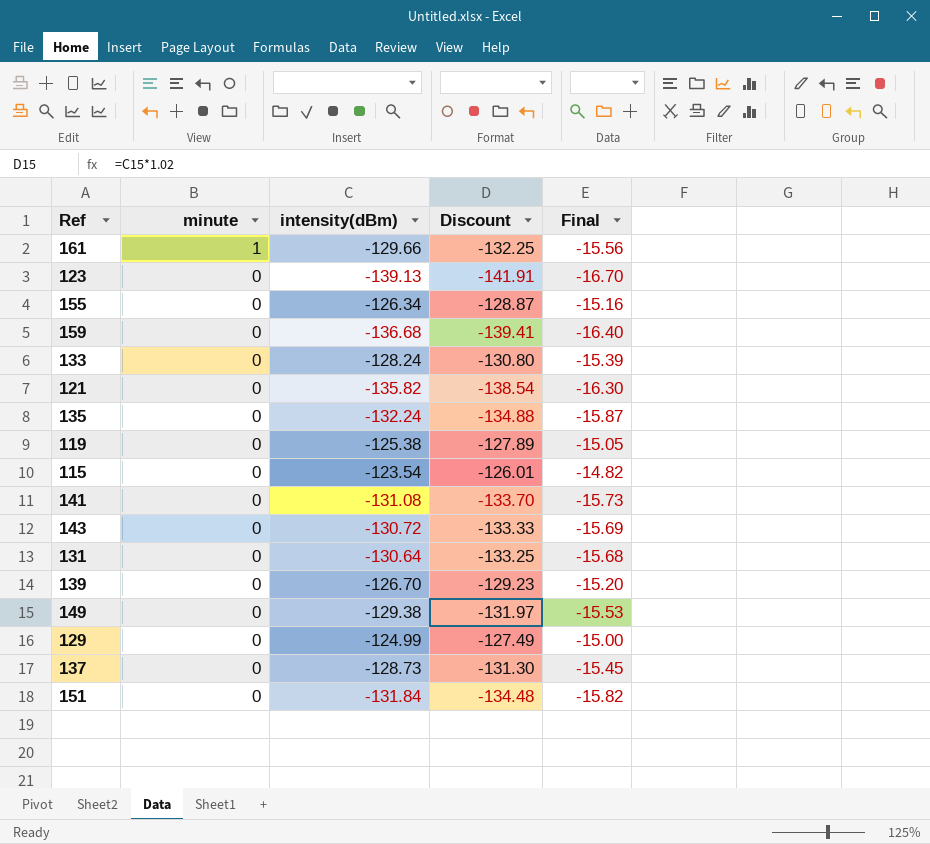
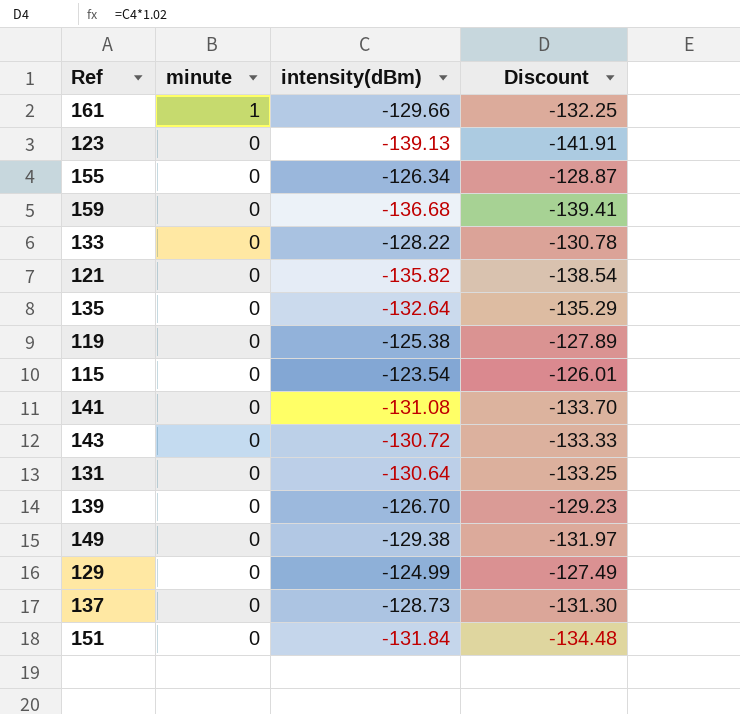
column Final | formula: [intensity(dBm)] * 0.12 -> none
133 | intensity(dBm): -128.24 -> -128.22
133 | Discount: -130.80 -> -130.78
135 | intensity(dBm): -132.24 -> -132.64
135 | Discount: -134.88 -> -135.29

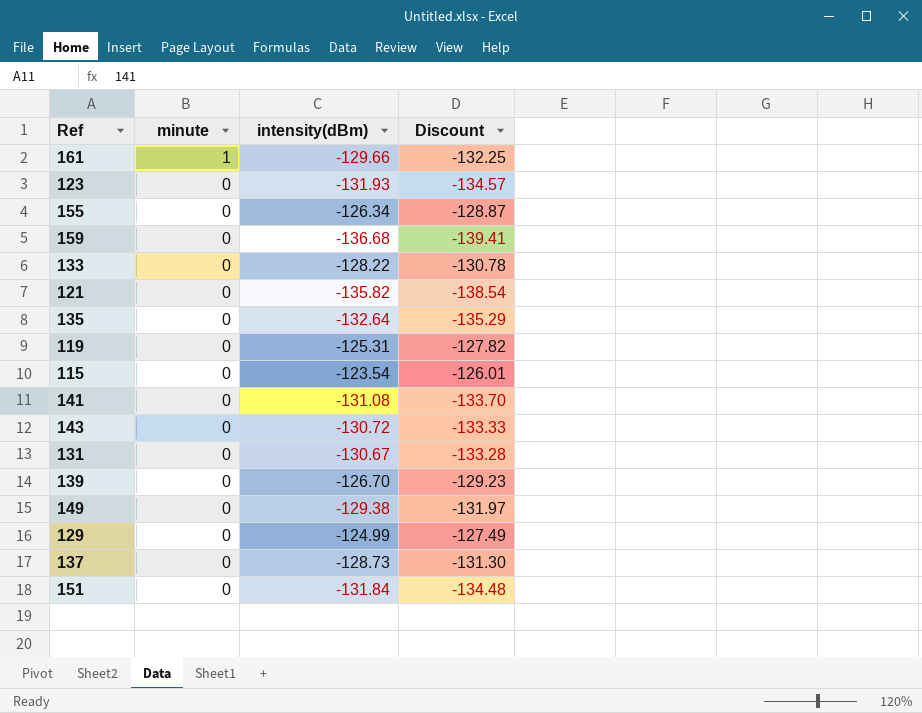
123 | intensity(dBm): -139.13 -> -131.93
123 | Discount: -141.91 -> -134.57
119 | intensity(dBm): -125.38 -> -125.31
119 | Discount: -127.89 -> -127.82
131 | intensity(dBm): -130.64 -> -130.67
131 | Discount: -133.25 -> -133.28

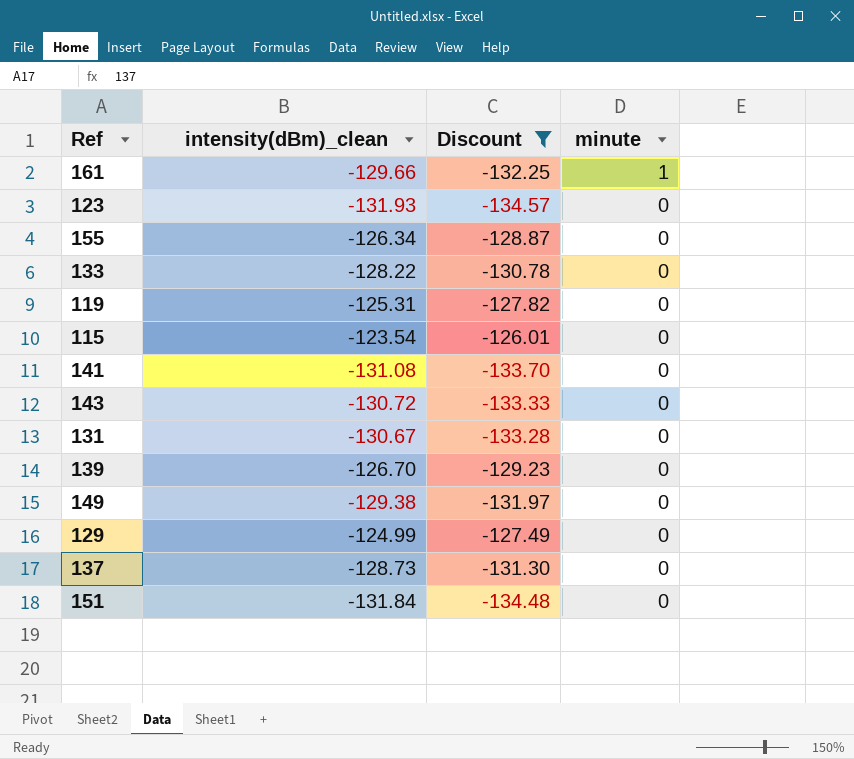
filter: none -> Discount >= -134.57
column name: intensity(dBm) -> intensity(dBm)_clean
column minute | position: 2 -> 4

